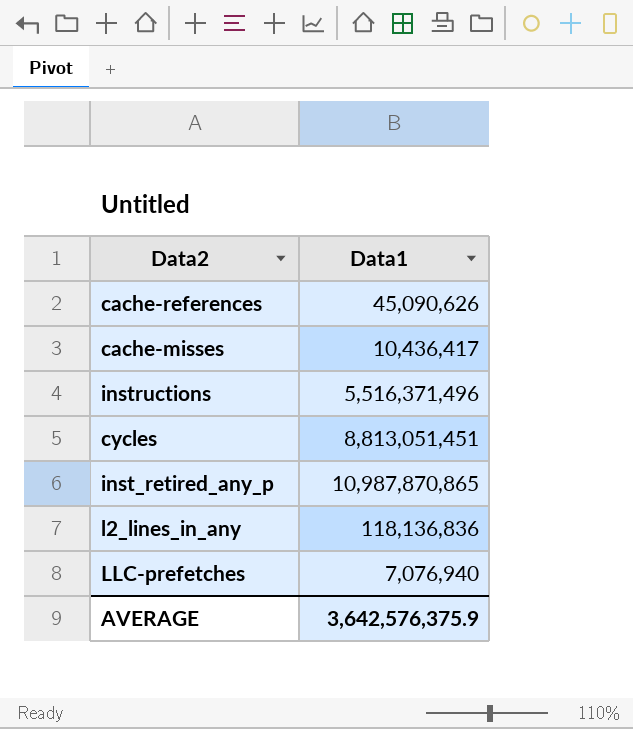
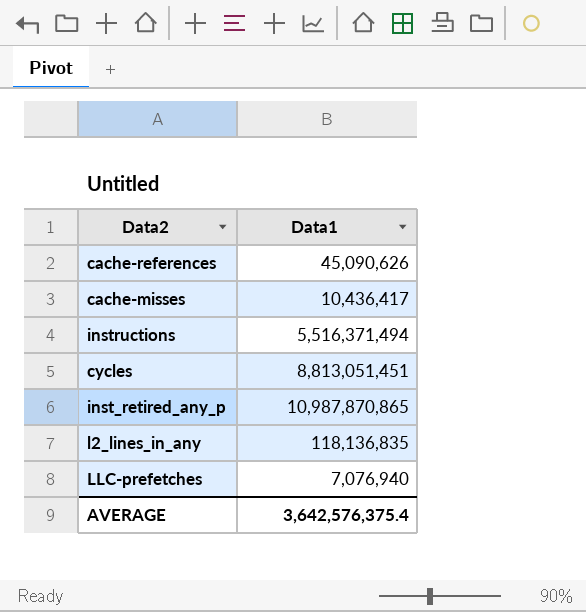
instructions | Data1: 5,516,371,496 -> 5,516,371,494
l2_lines_in_any | Data1: 118,136,836 -> 118,136,835
AVERAGE | Data1: 3,642,576,375.9 -> 3,642,576,375.4

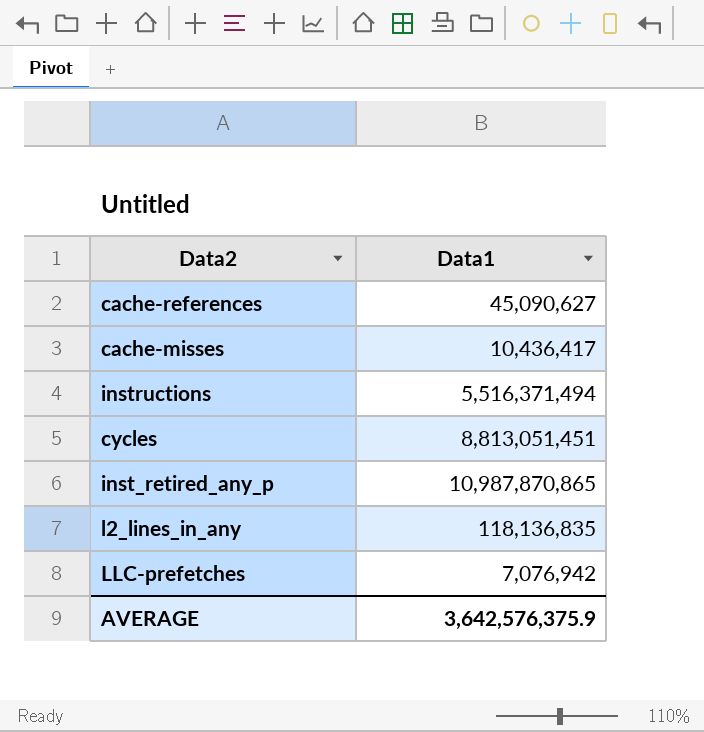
cache-references | Data1: 45,090,626 -> 45,090,627
LLC-prefetches | Data1: 7,076,940 -> 7,076,942
AVERAGE | Data1: 3,642,576,375.4 -> 3,642,576,375.9

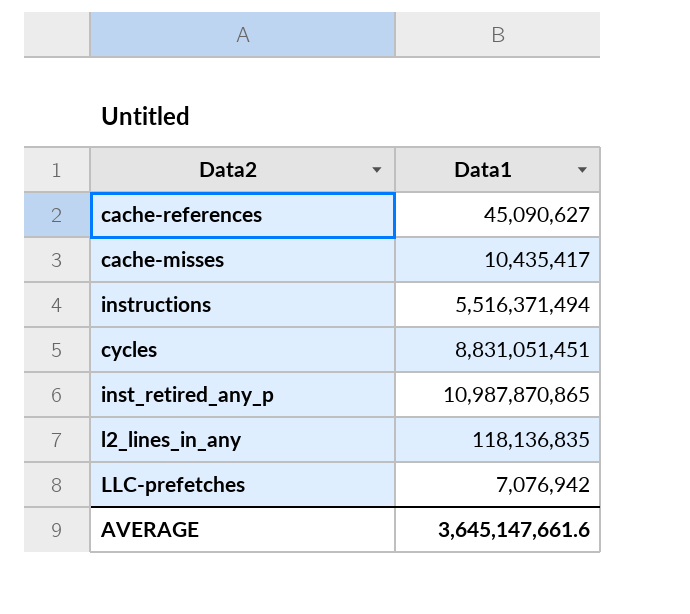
cache-misses | Data1: 10,436,417 -> 10,435,417
cycles | Data1: 8,813,051,451 -> 8,831,051,451
AVERAGE | Data1: 3,642,576,375.9 -> 3,645,147,661.6

